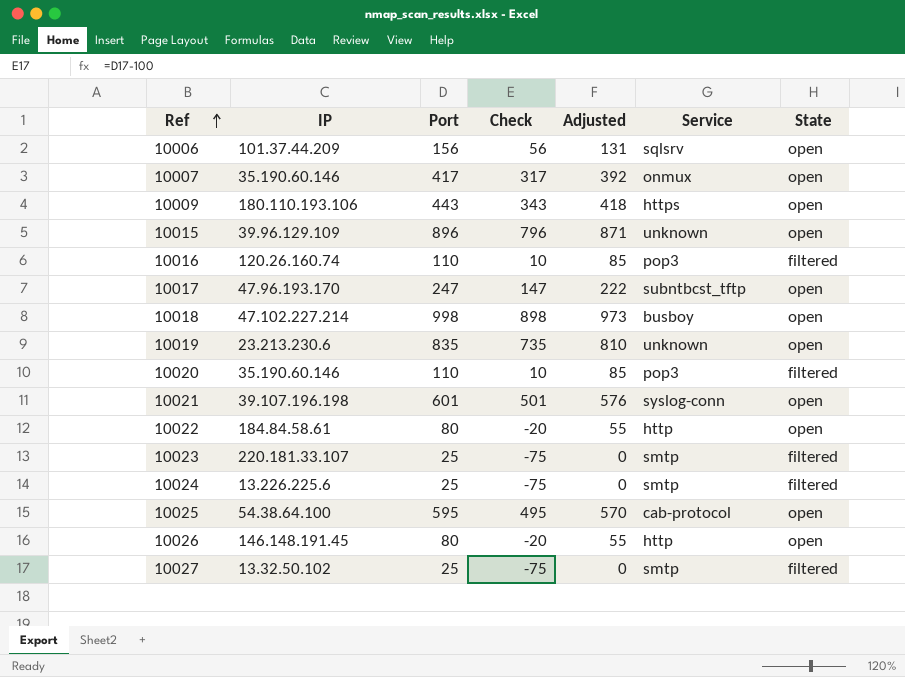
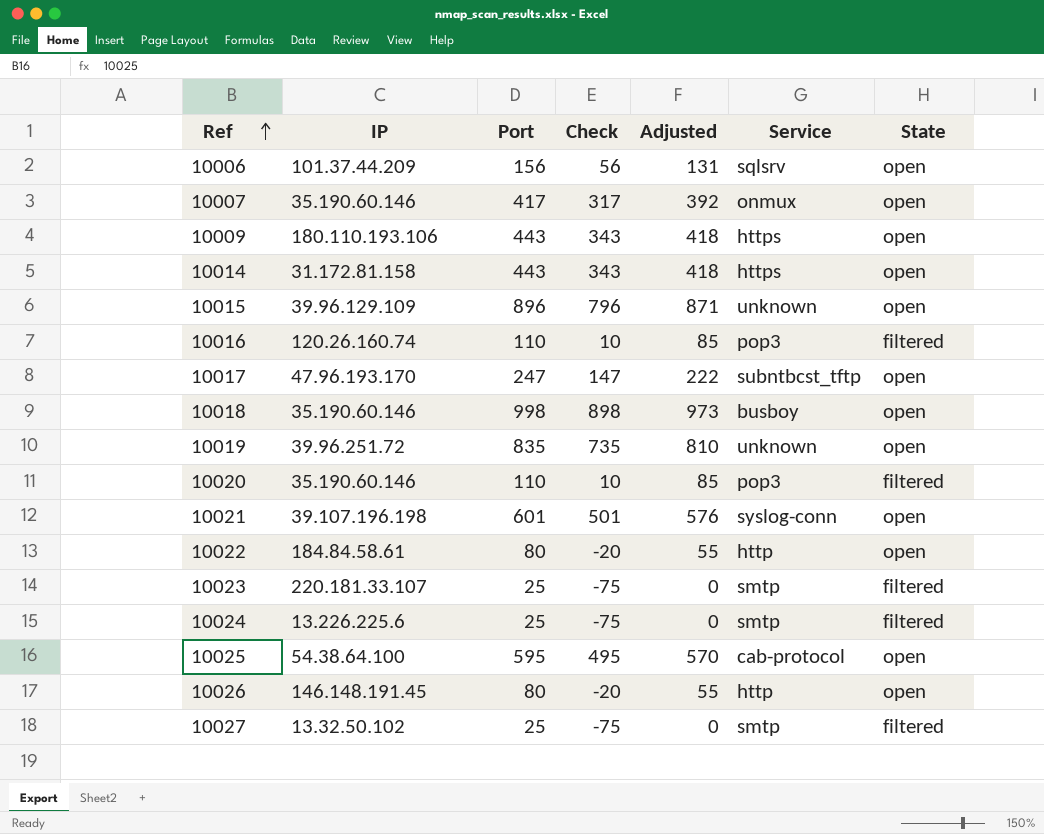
row 10014: none -> 31.172.81.158 | 443 | 343 | 418 | https | open
10018 | IP: 47.102.227.214 -> 35.190.60.146
10019 | IP: 23.213.230.6 -> 39.96.251.72

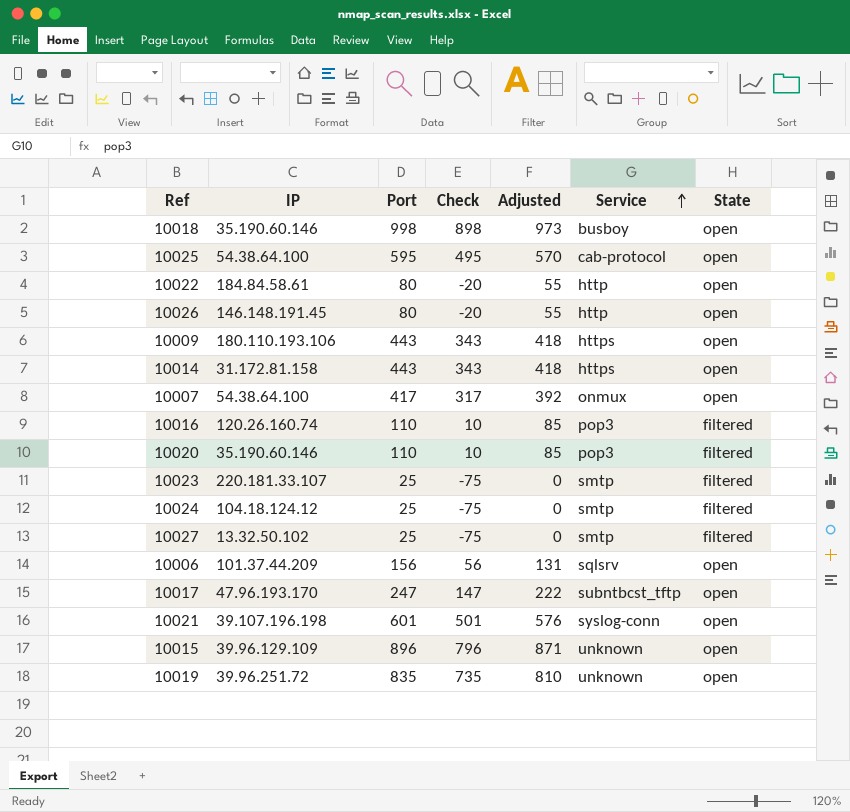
row order: Ref ascending -> Service ascending
10007 | IP: 35.190.60.146 -> 54.38.64.100
10024 | IP: 13.226.225.6 -> 104.18.124.12

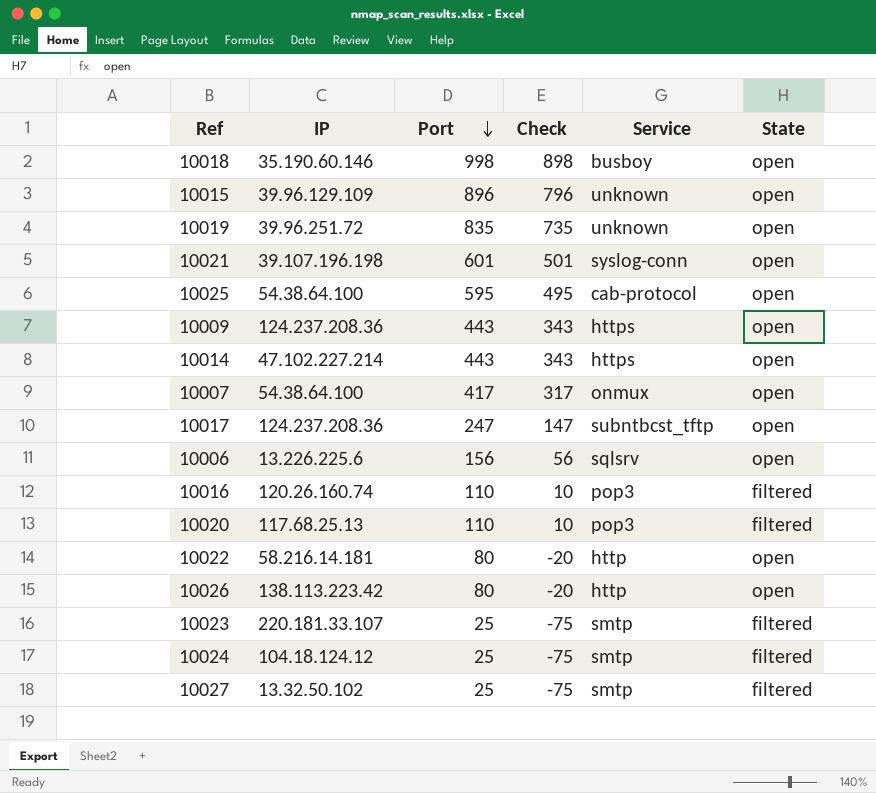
row order: Service ascending -> Port descending
column Adjusted | formula: [Port] - 25 -> none
10009 | IP: 180.110.193.106 -> 124.237.208.36
10014 | IP: 31.172.81.158 -> 47.102.227.214
10017 | IP: 47.96.193.170 -> 124.237.208.36
10006 | IP: 101.37.44.209 -> 13.226.225.6
10020 | IP: 35.190.60.146 -> 117.68.25.13
10022 | IP: 184.84.58.61 -> 58.216.14.181
10026 | IP: 146.148.191.45 -> 138.113.223.42

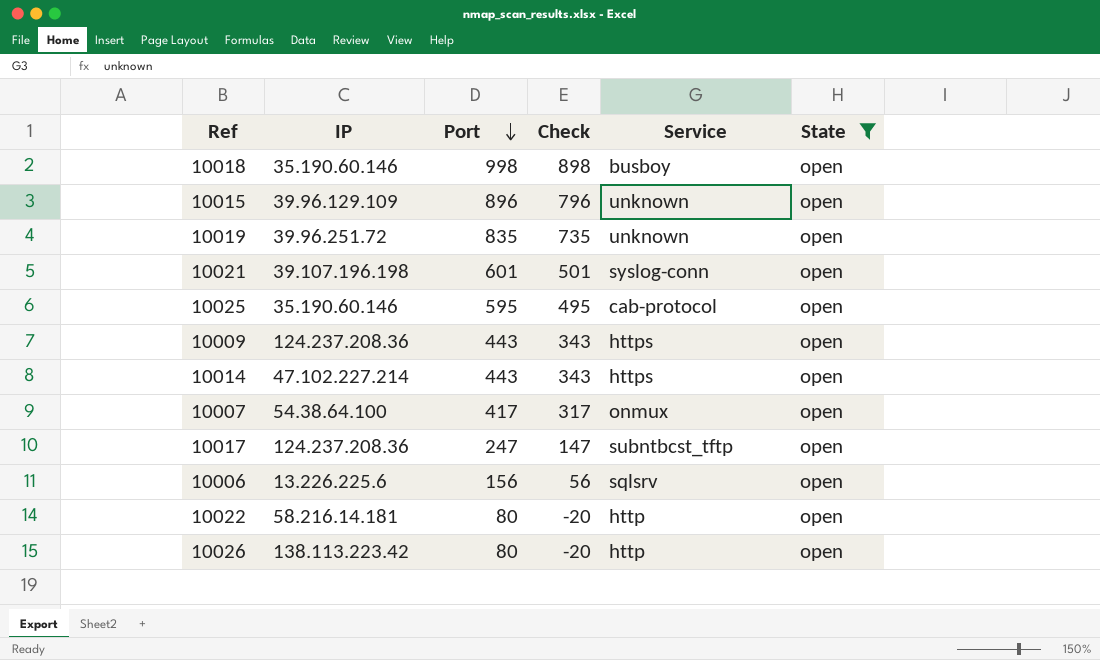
filter: none -> State = open
10025 | IP: 54.38.64.100 -> 35.190.60.146

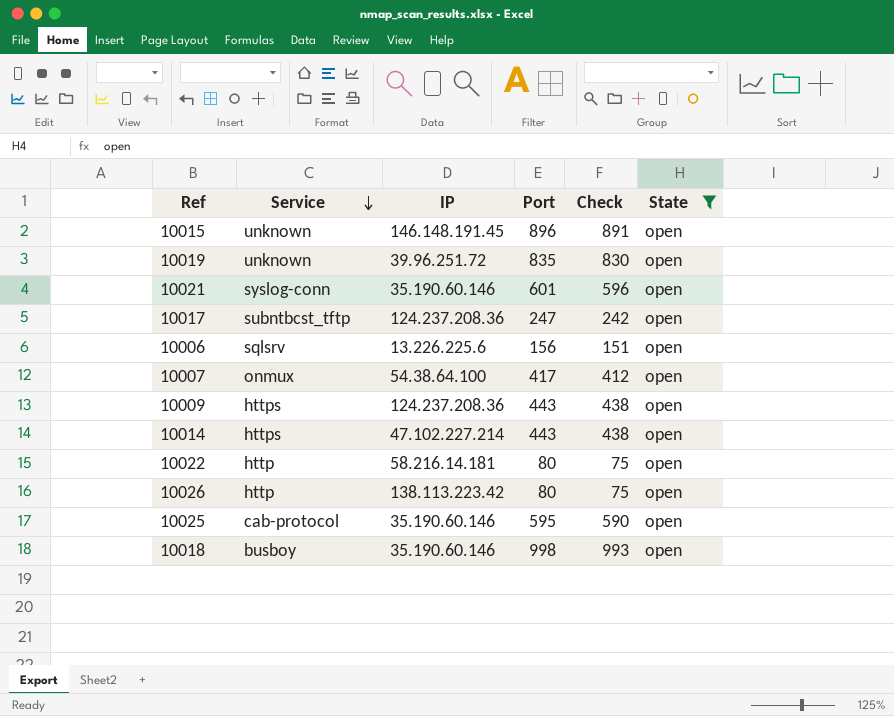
row order: Port descending -> Service descending
column Service | position: 5 -> 2
column Check | formula: [Port] - 100 -> [Port] - 5
10015 | IP: 39.96.129.109 -> 146.148.191.45
10021 | IP: 39.107.196.198 -> 35.190.60.146

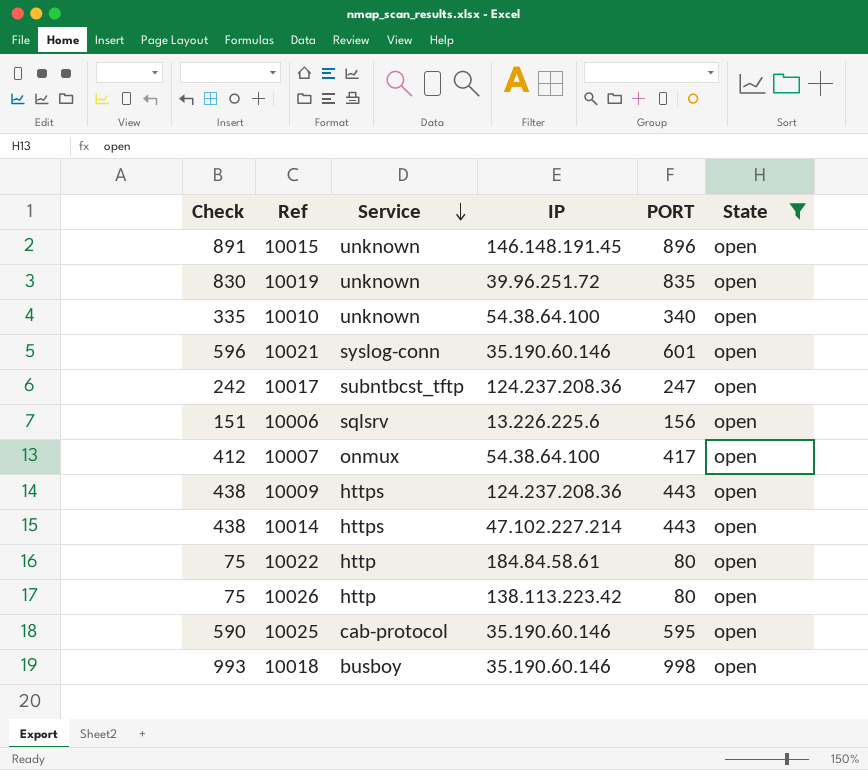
column Check | position: 5 -> 1
column name: Port -> PORT
row 10010: none -> 335 | unknown | 54.38.64.100 | 340 | open
10022 | IP: 58.216.14.181 -> 184.84.58.61

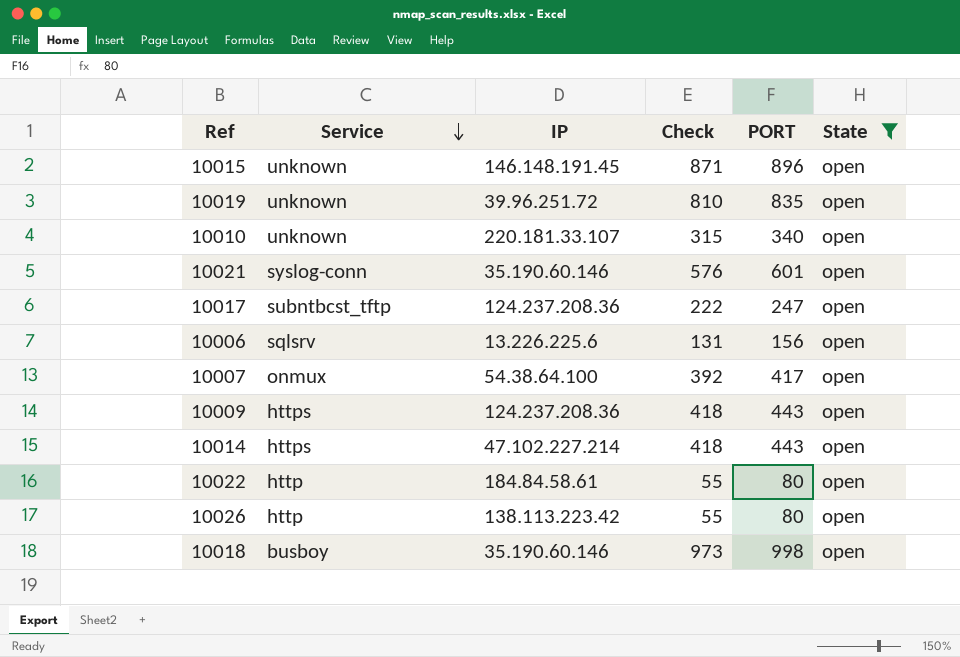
column Check | formula: [PORT] - 5 -> [PORT] - 25
column Check | position: 1 -> 4
row 10025: 590 | cab-protocol | 35.190.60.146 | 595 | open -> none
10010 | IP: 54.38.64.100 -> 220.181.33.107

